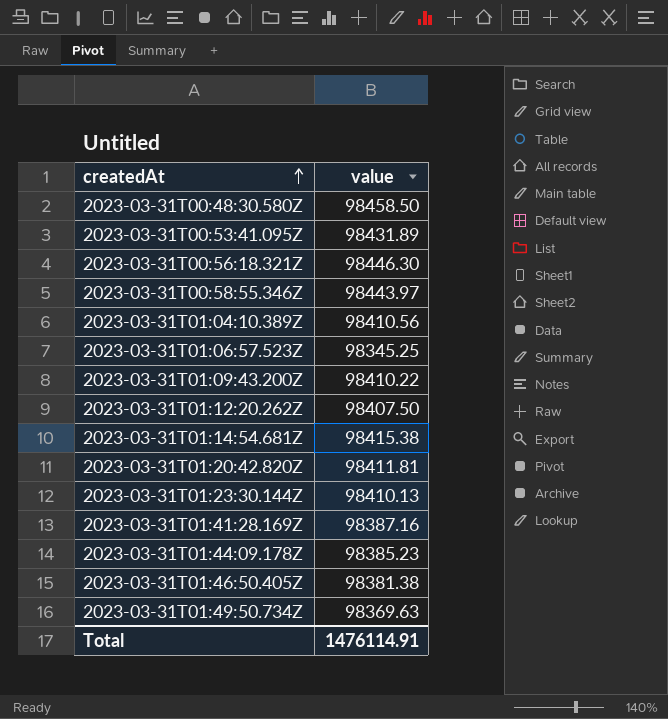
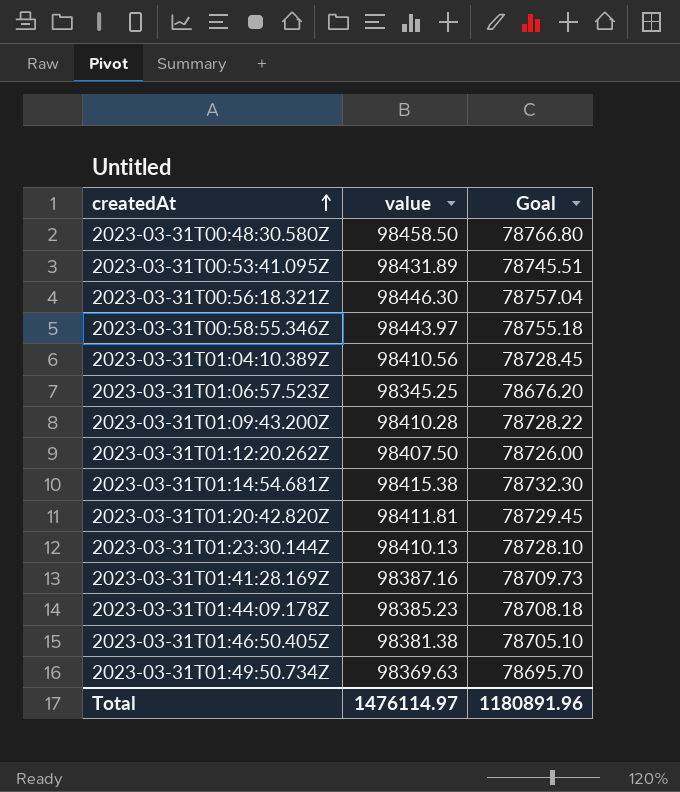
column Goal | formula: none -> [value] * 0.8
2023-03-31T01:09:43.200Z | value: 98410.22 -> 98410.28
Total | value: 1476114.91 -> 1476114.97

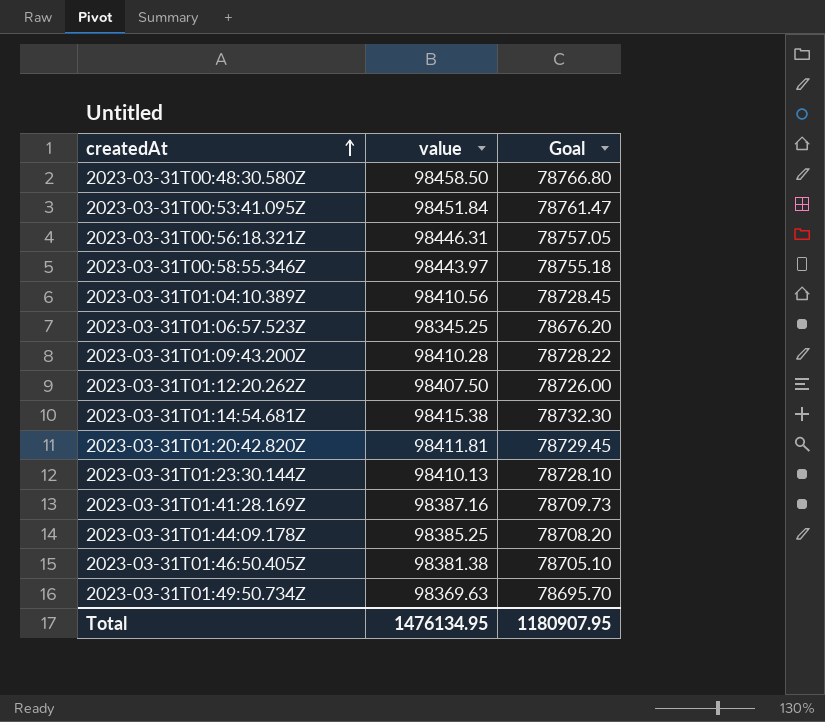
2023-03-31T00:53:41.095Z | value: 98431.89 -> 98451.84
2023-03-31T00:53:41.095Z | Goal: 78745.51 -> 78761.47
2023-03-31T00:56:18.321Z | value: 98446.30 -> 98446.31
2023-03-31T00:56:18.321Z | Goal: 78757.04 -> 78757.05
2023-03-31T01:44:09.178Z | value: 98385.23 -> 98385.25
2023-03-31T01:44:09.178Z | Goal: 78708.18 -> 78708.20
Total | value: 1476114.97 -> 1476134.95
Total | Goal: 1180891.96 -> 1180907.95

